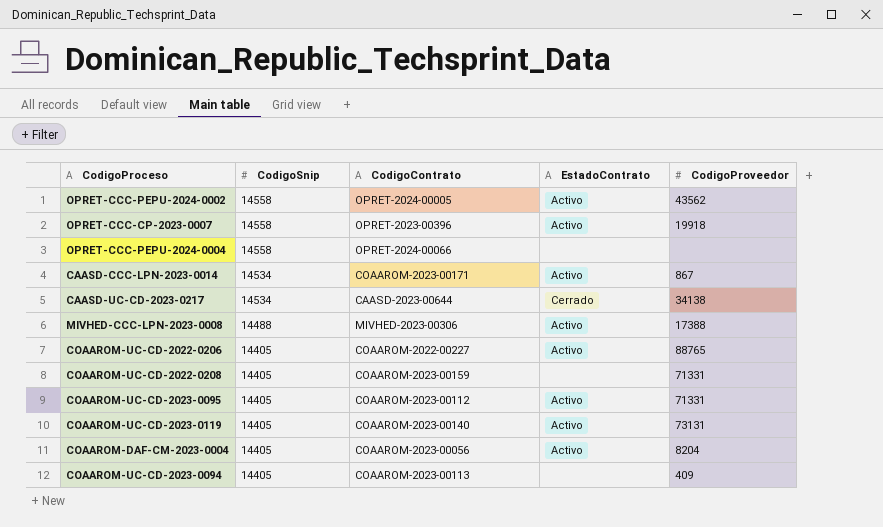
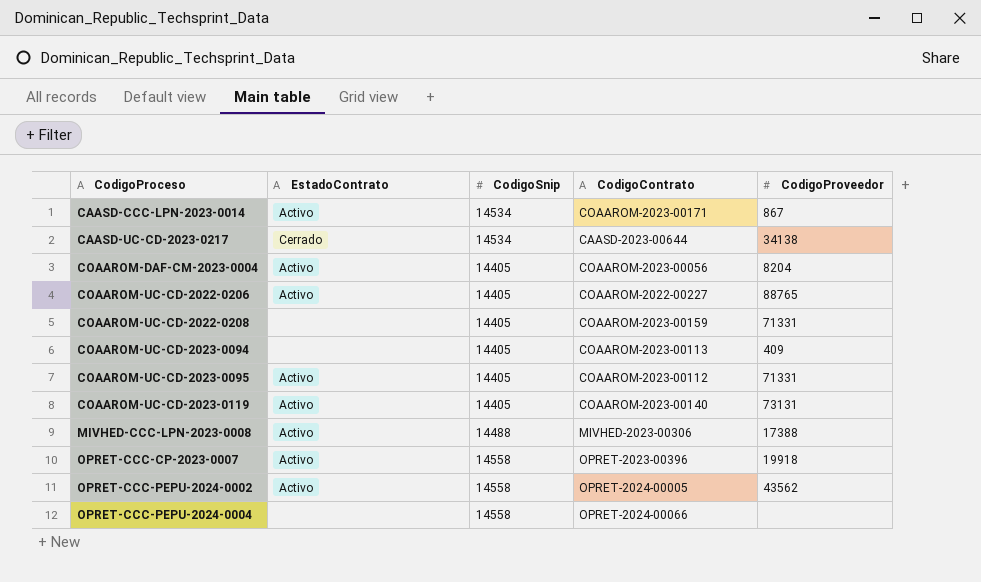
row order: CodigoSnip descending -> CodigoProceso ascending
column EstadoContrato | position: 4 -> 2

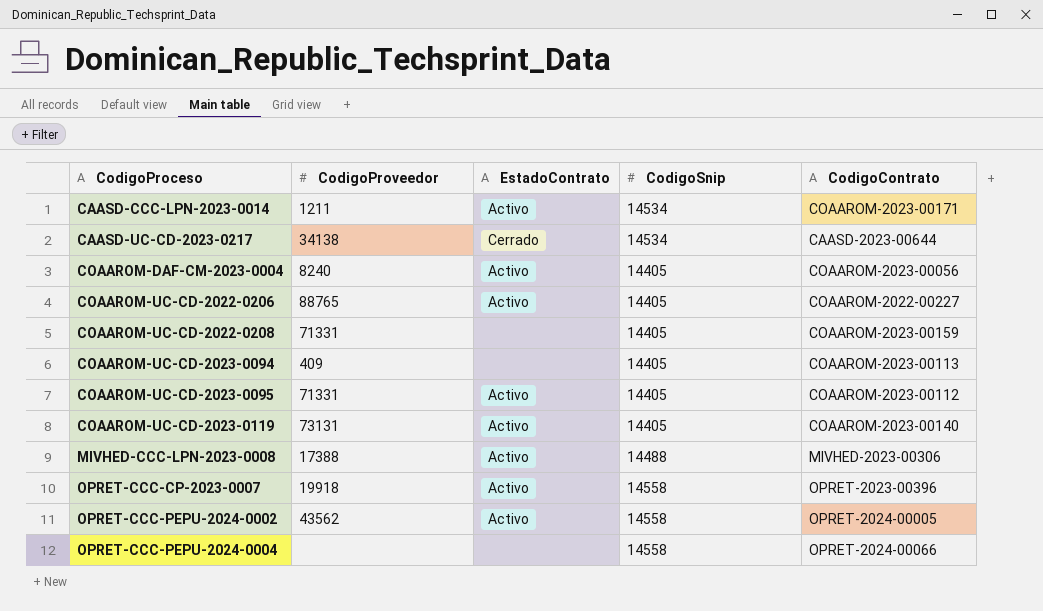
column CodigoProveedor | position: 5 -> 2
CAASD-CCC-LPN-2023-0014 | CodigoProveedor: 867 -> 1211
COAAROM-DAF-CM-2023-0004 | CodigoProveedor: 8204 -> 8240

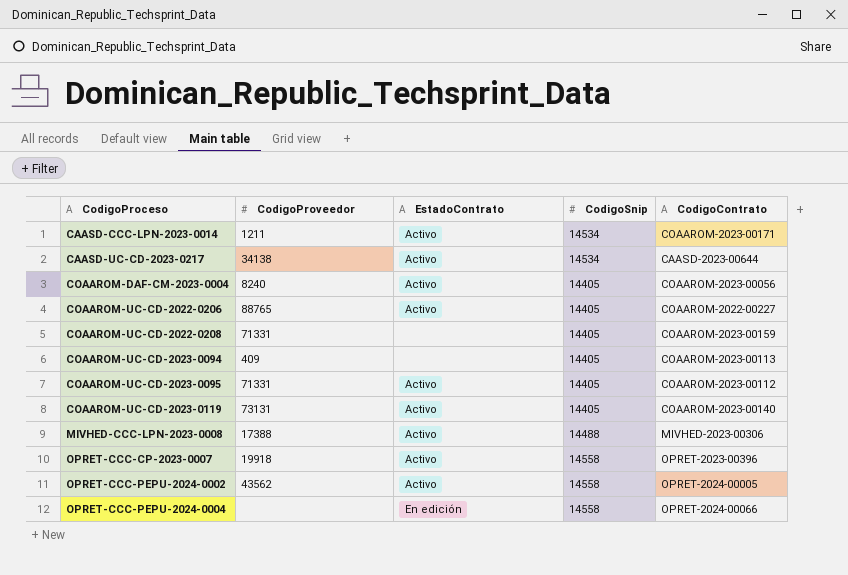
CAASD-UC-CD-2023-0217 | EstadoContrato: Cerrado -> Activo
OPRET-CCC-PEPU-2024-0004 | EstadoContrato: none -> En edición

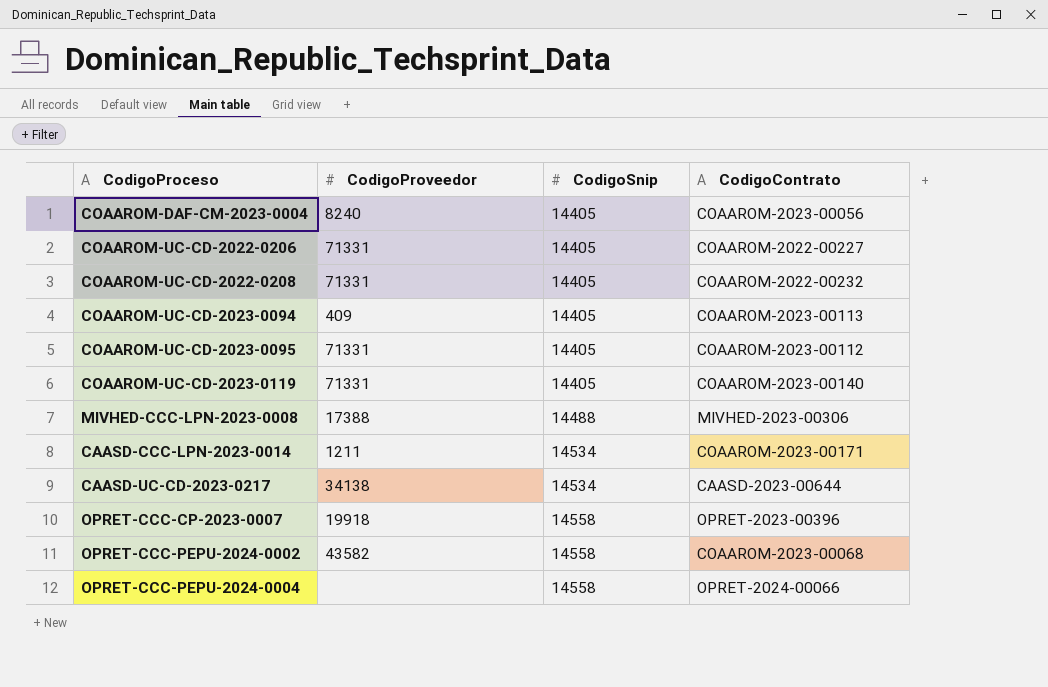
row order: CodigoProceso ascending -> CodigoSnip ascending
column EstadoContrato | position: 3 -> none
COAAROM-UC-CD-2022-0206 | CodigoProveedor: 88765 -> 71331
COAAROM-UC-CD-2022-0208 | CodigoContrato: COAAROM-2023-00159 -> COAAROM-2022-00232
COAAROM-UC-CD-2023-0119 | CodigoProveedor: 73131 -> 71331
OPRET-CCC-PEPU-2024-0002 | CodigoProveedor: 43562 -> 43582
OPRET-CCC-PEPU-2024-0002 | CodigoContrato: OPRET-2024-00005 -> COAAROM-2023-00068

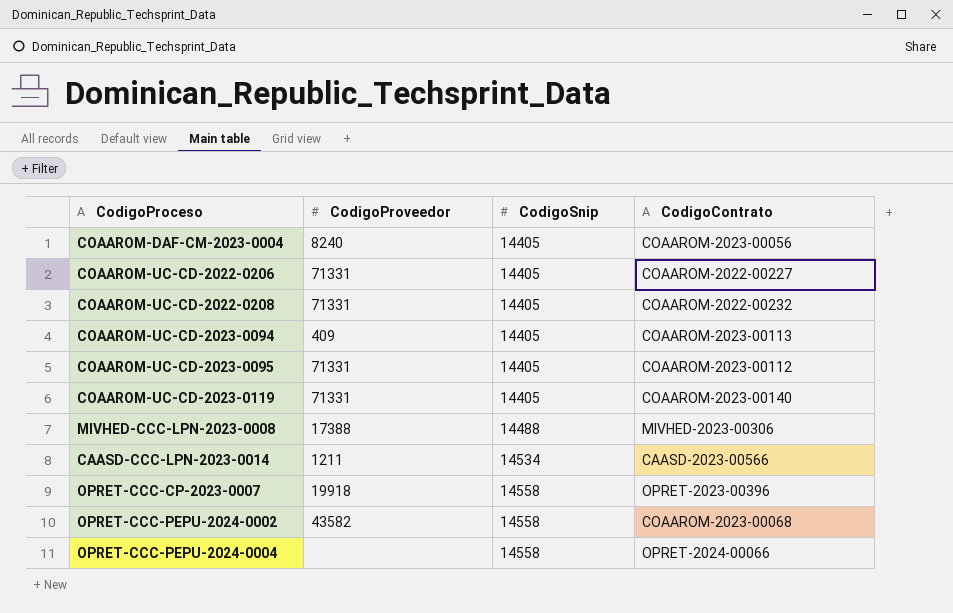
row CAASD-UC-CD-2023-0217: 34138 | 14534 | CAASD-2023-00644 -> none
CAASD-CCC-LPN-2023-0014 | CodigoContrato: COAAROM-2023-00171 -> CAASD-2023-00566

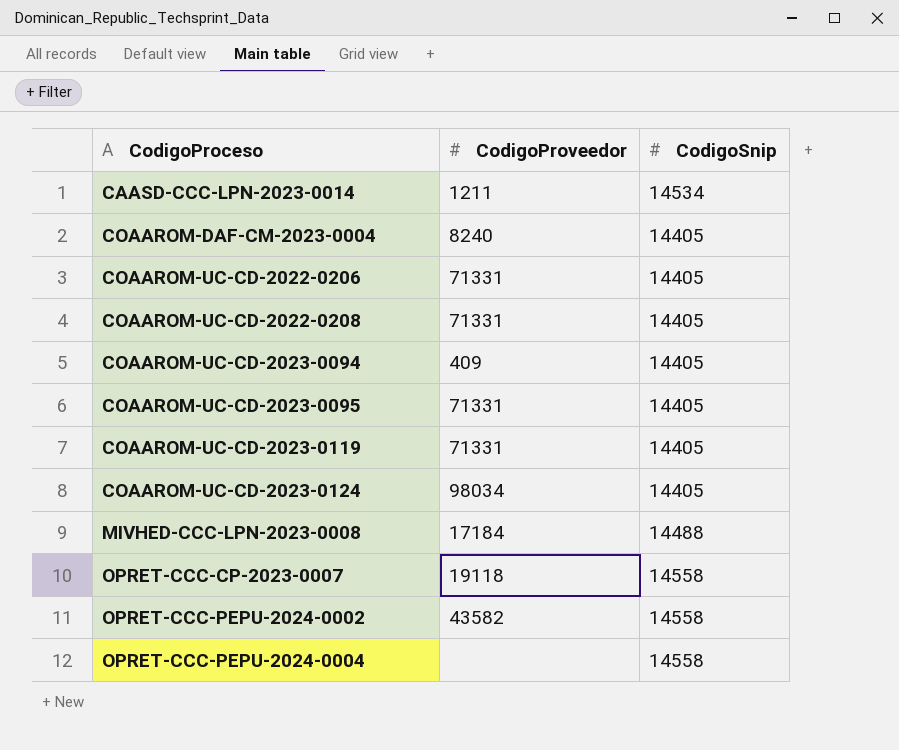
row order: CodigoSnip ascending -> CodigoProceso ascending
column CodigoContrato | position: 4 -> none
row COAAROM-UC-CD-2023-0124: none -> 98034 | 14405
MIVHED-CCC-LPN-2023-0008 | CodigoProveedor: 17388 -> 17184
OPRET-CCC-CP-2023-0007 | CodigoProveedor: 19918 -> 19118

